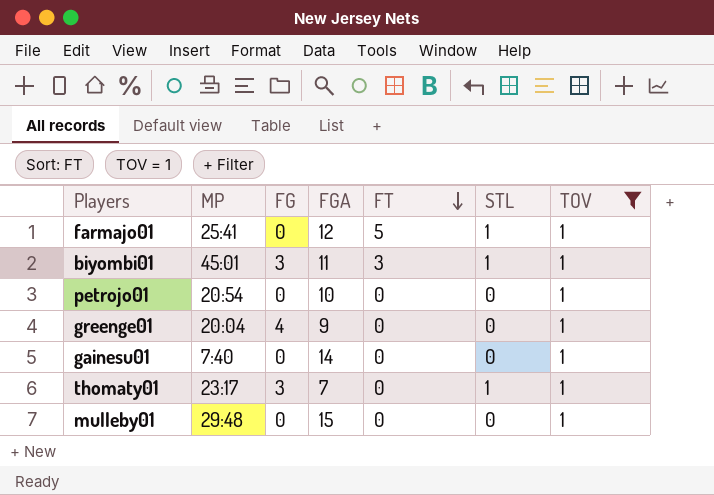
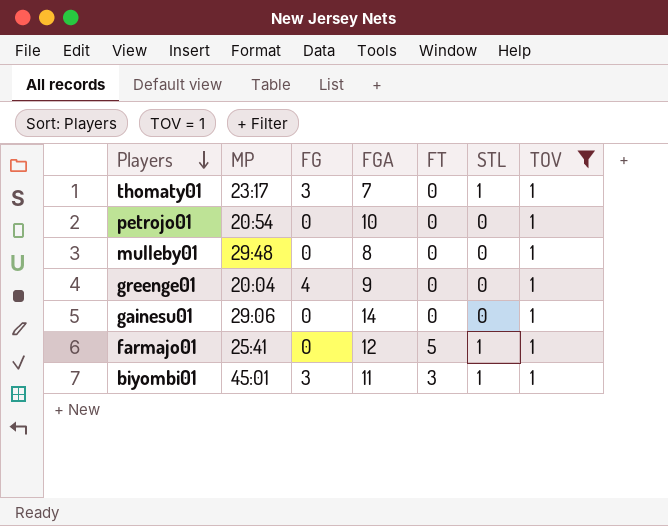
row order: FT descending -> Players descending
mulleby01 | FGA: 15 -> 8
gainesu01 | MP: 7:40 -> 29:06

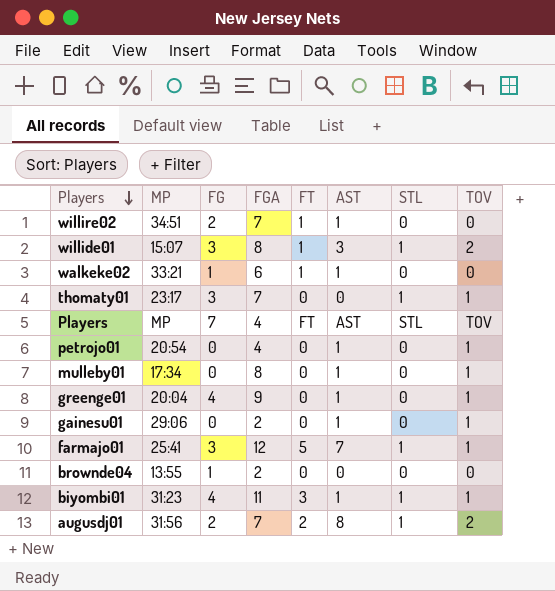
filter: TOV = 1 -> none
column AST | position: none -> 6
petrojo01 | FGA: 10 -> 4
mulleby01 | MP: 29:48 -> 17:34
gainesu01 | FGA: 14 -> 2
farmajo01 | FG: 0 -> 3
biyombi01 | MP: 45:01 -> 31:23
biyombi01 | FG: 3 -> 4

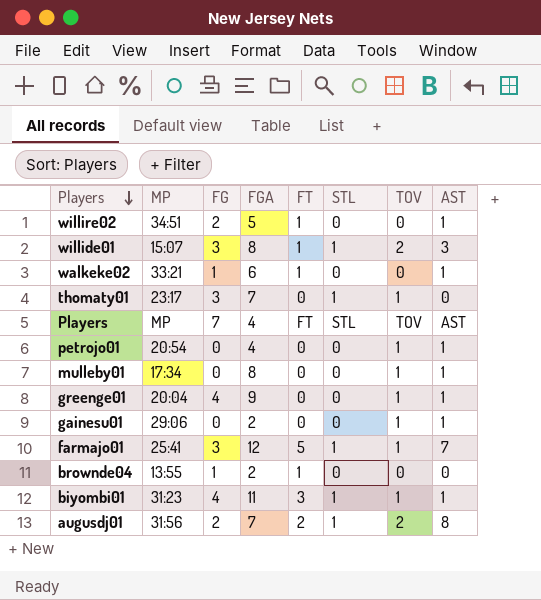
column AST | position: 6 -> 8
willire02 | FGA: 7 -> 5
brownde04 | FT: 0 -> 1

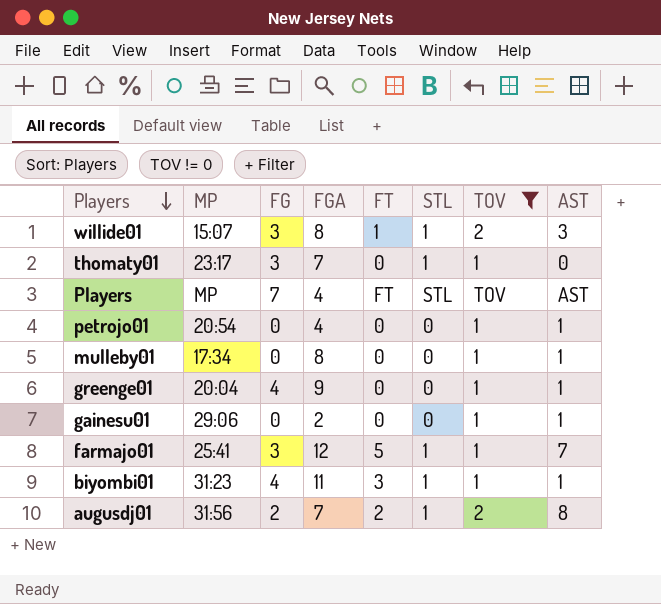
filter: none -> TOV != 0

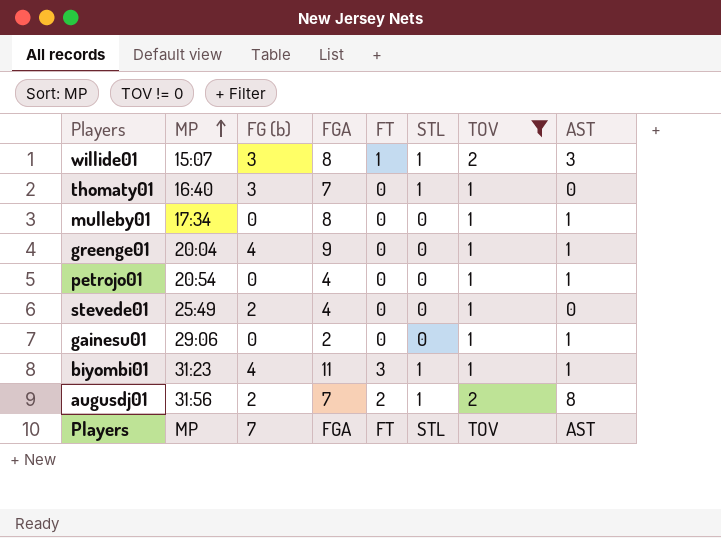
row order: Players descending -> MP ascending
column name: FG -> FG (b)
row farmajo01: 25:41 | 3 | 12 | 5 | 1 | 1 | 7 -> none
thomaty01 | MP: 23:17 -> 16:40
row stevede01: none -> 25:49 | 2 | 4 | 0 | 0 | 1 | 0
Players | FGA: 4 -> FGA

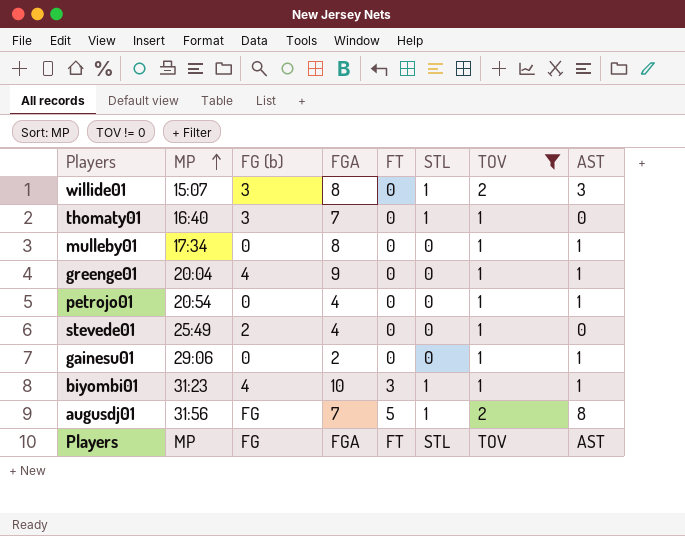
willide01 | FT: 1 -> 0
biyombi01 | FGA: 11 -> 10
augusdj01 | FG (b): 2 -> FG
augusdj01 | FT: 2 -> 5
Players | FG (b): 7 -> FG

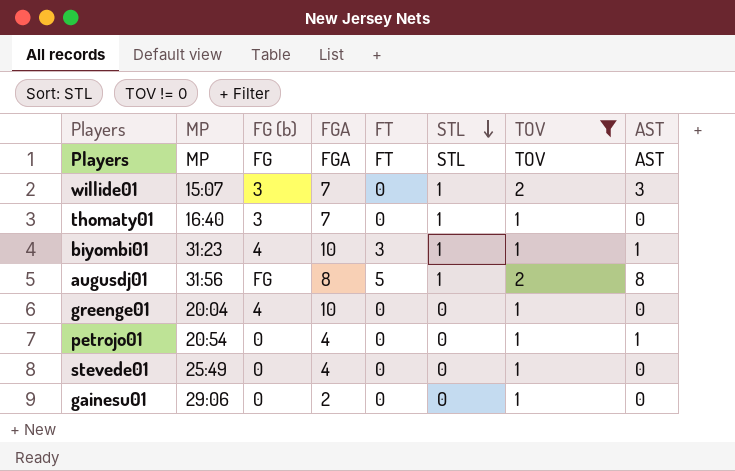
row order: MP ascending -> STL descending
row mulleby01: 17:34 | 0 | 8 | 0 | 0 | 1 | 1 -> none
willide01 | FGA: 8 -> 7
augusdj01 | FGA: 7 -> 8
greenge01 | FGA: 9 -> 10
greenge01 | AST: 1 -> 0
stevede01 | FG (b): 2 -> 0
gainesu01 | AST: 1 -> 0

